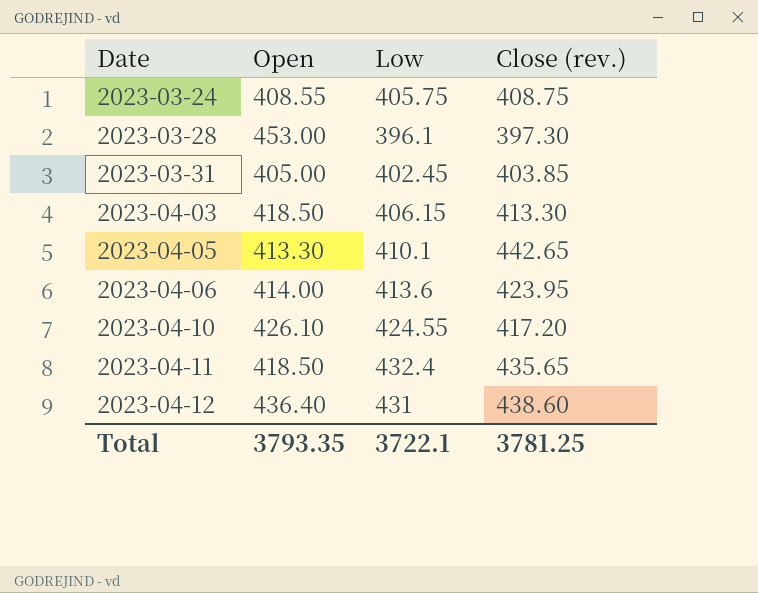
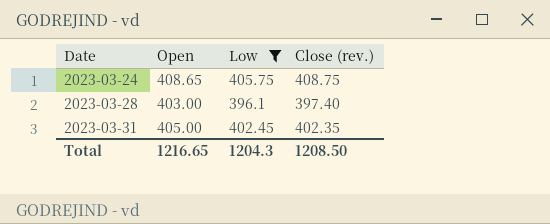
filter: none -> Low <= 405.75
2023-03-24 | Open: 408.55 -> 408.65
2023-03-28 | Open: 453.00 -> 403.00
2023-03-28 | Close (rev.): 397.30 -> 397.40
2023-03-31 | Close (rev.): 403.85 -> 402.35
Total | Open: 3793.35 -> 1216.65
Total | Low: 3722.1 -> 1204.3
Total | Close (rev.): 3781.25 -> 1208.50

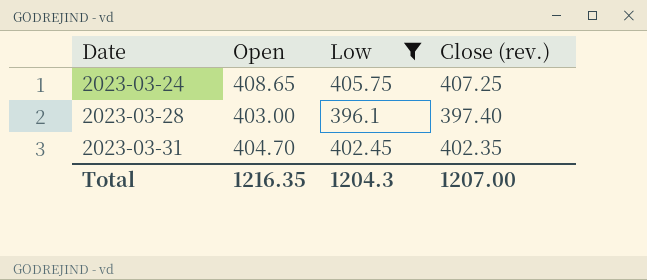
2023-03-24 | Close (rev.): 408.75 -> 407.25
2023-03-31 | Open: 405.00 -> 404.70
Total | Open: 1216.65 -> 1216.35
Total | Close (rev.): 1208.50 -> 1207.00

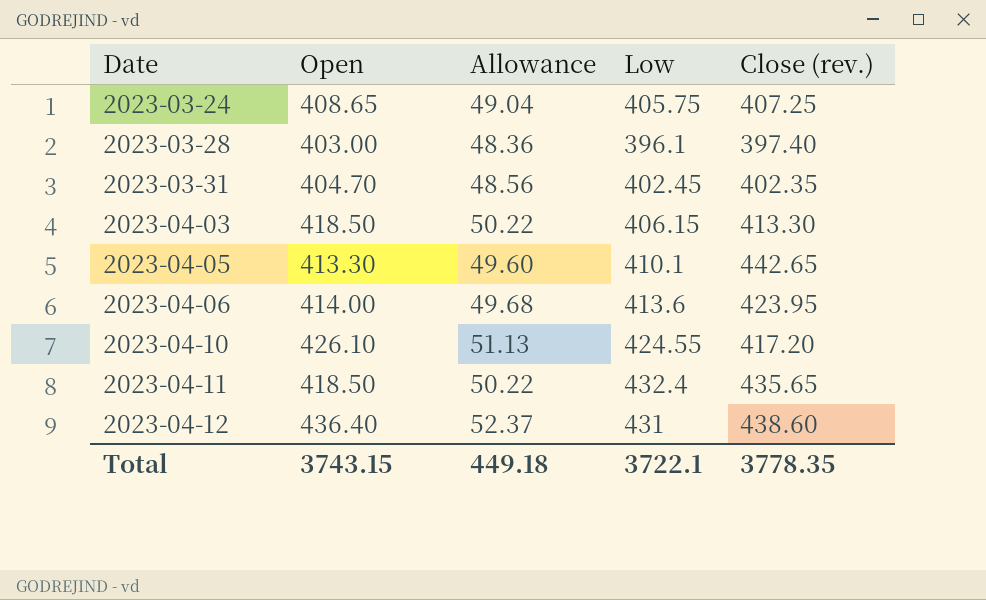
filter: Low <= 405.75 -> none
column Allowance | formula: none -> [Open] * 0.12
Total | Open: 1216.35 -> 3743.15
Total | Low: 1204.3 -> 3722.1
Total | Close (rev.): 1207.00 -> 3778.35

